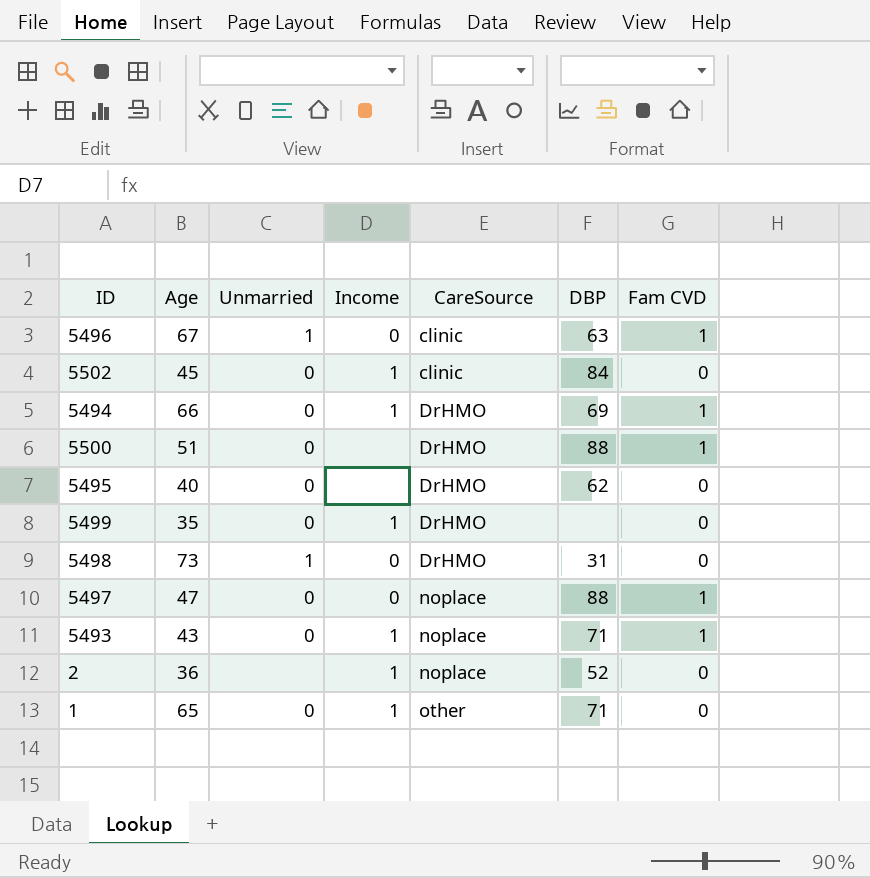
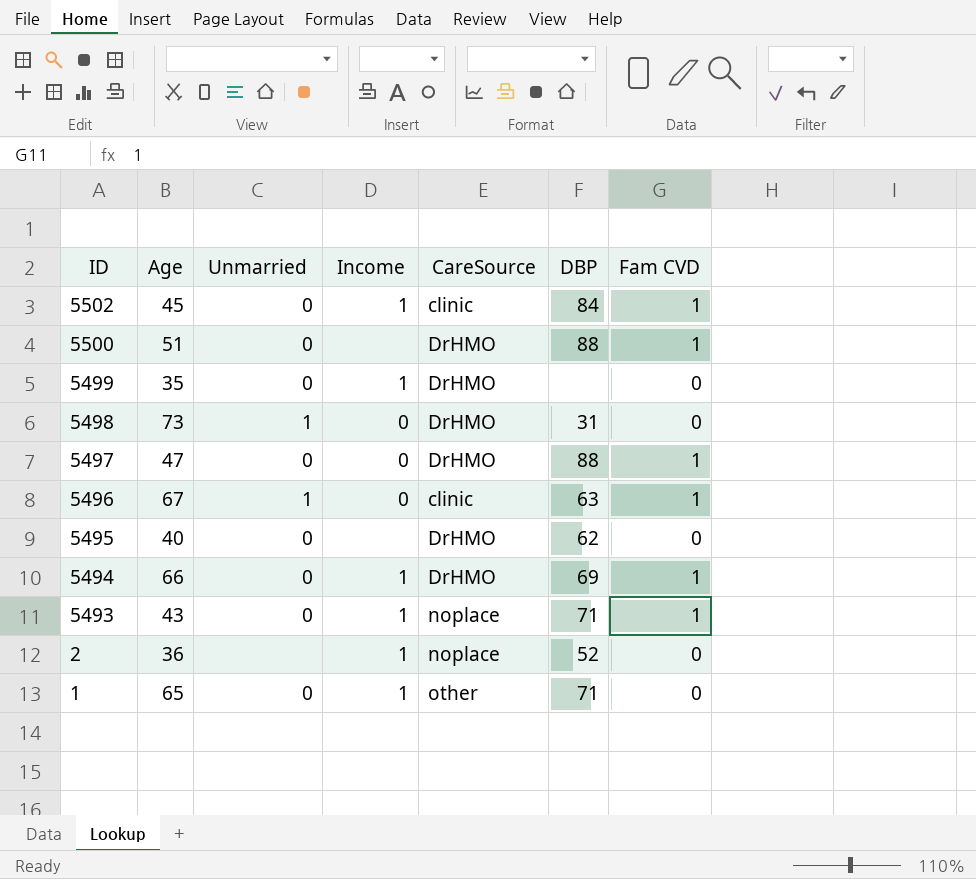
row order: CareSource ascending -> ID descending
5502 | Fam CVD: 0 -> 1
5497 | CareSource: noplace -> DrHMO

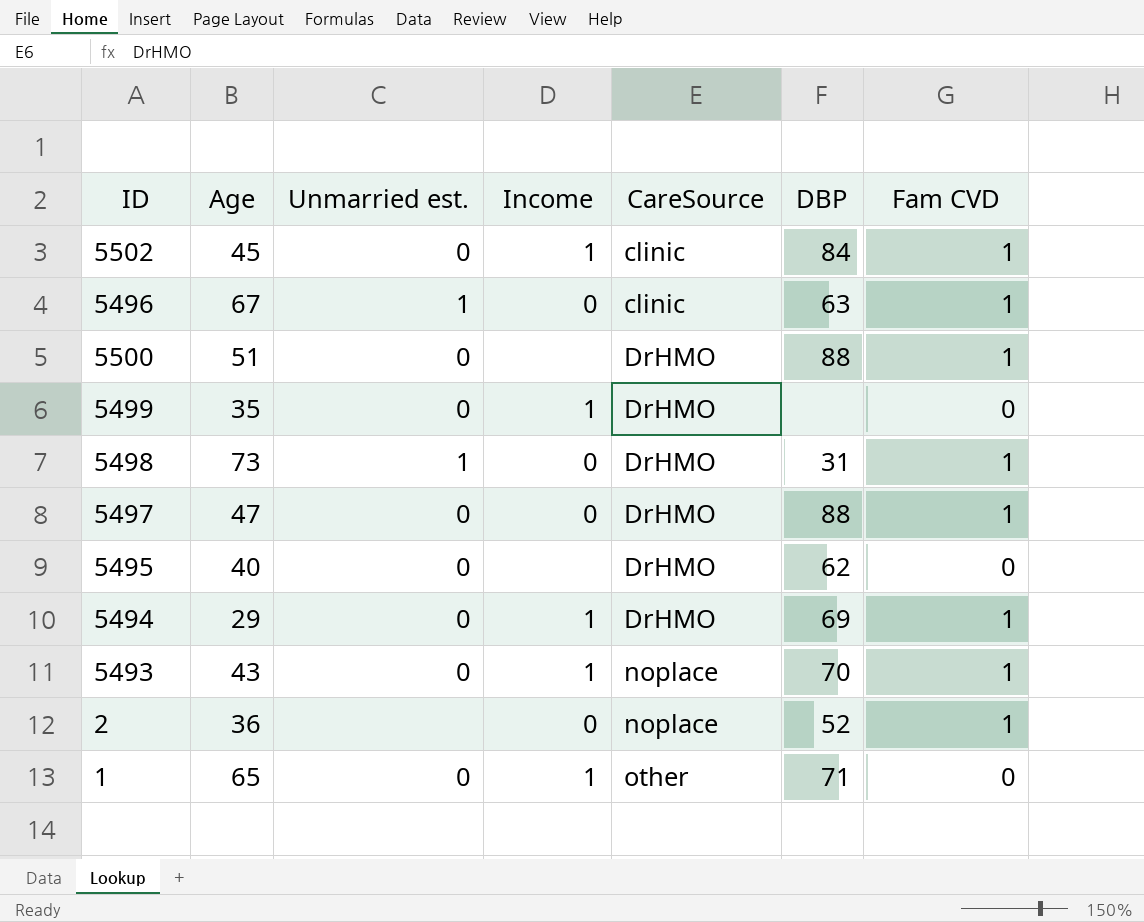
row order: ID descending -> CareSource ascending
column name: Unmarried -> Unmarried est.
5498 | Fam CVD: 0 -> 1
5494 | Age: 66 -> 29
5493 | DBP: 71 -> 70
2 | Income: 1 -> 0
2 | Fam CVD: 0 -> 1

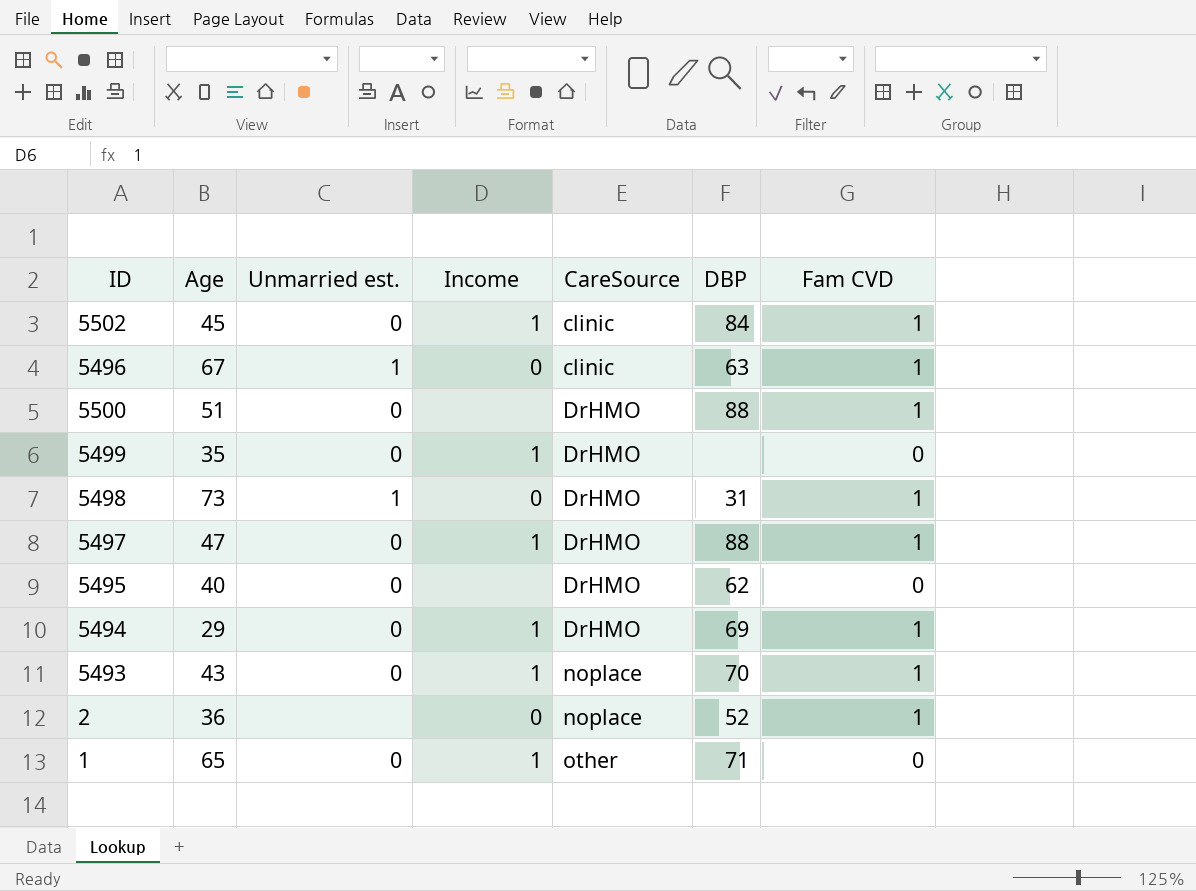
5497 | Income: 0 -> 1

